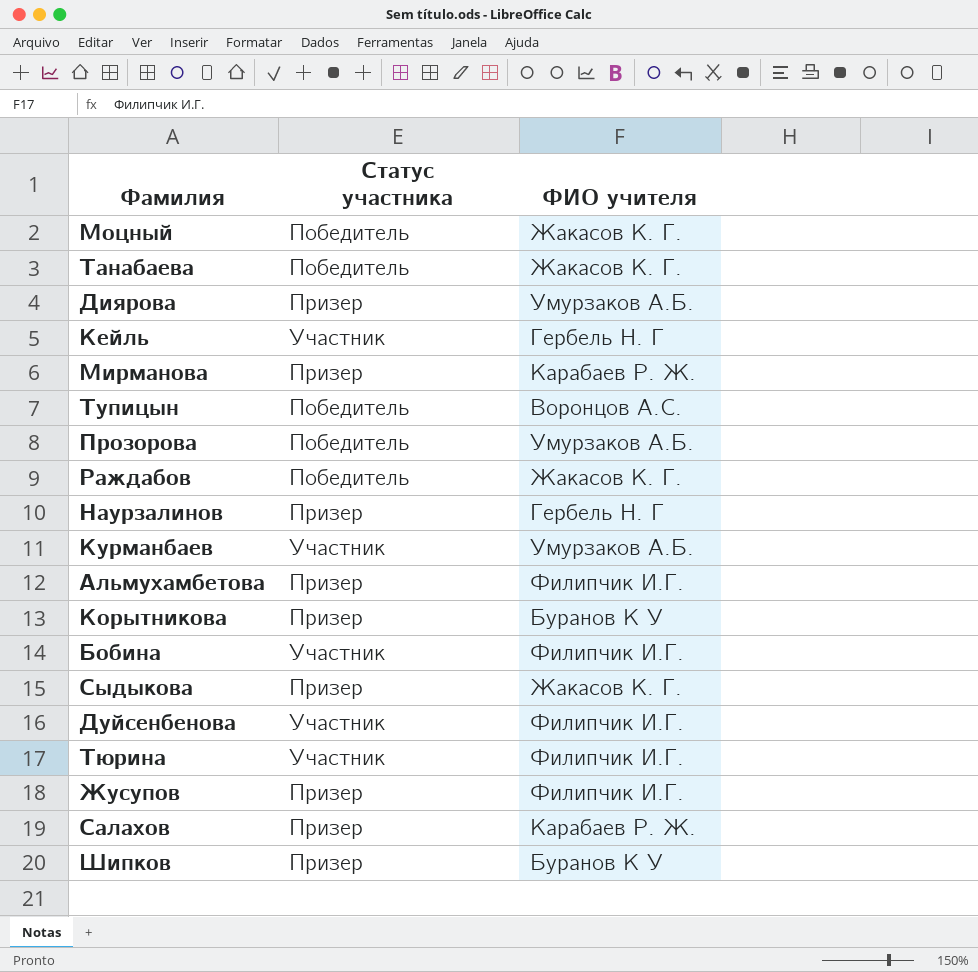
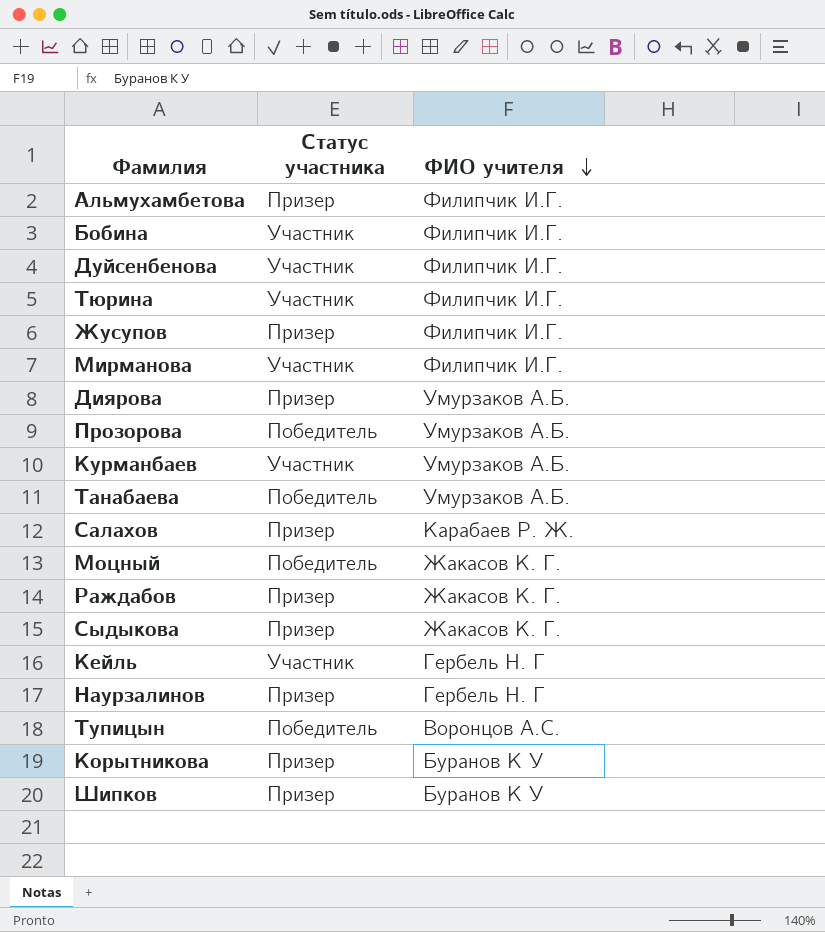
row order: none -> ФИО учителя descending
Мирманова | Статус участника: Призер -> Участник
Мирманова | ФИО учителя: Карабаев Р. Ж. -> Филипчик И.Г.
Танабаева | ФИО учителя: Жакасов К. Г. -> Умурзаков А.Б.
Раждабов | Статус участника: Победитель -> Призер

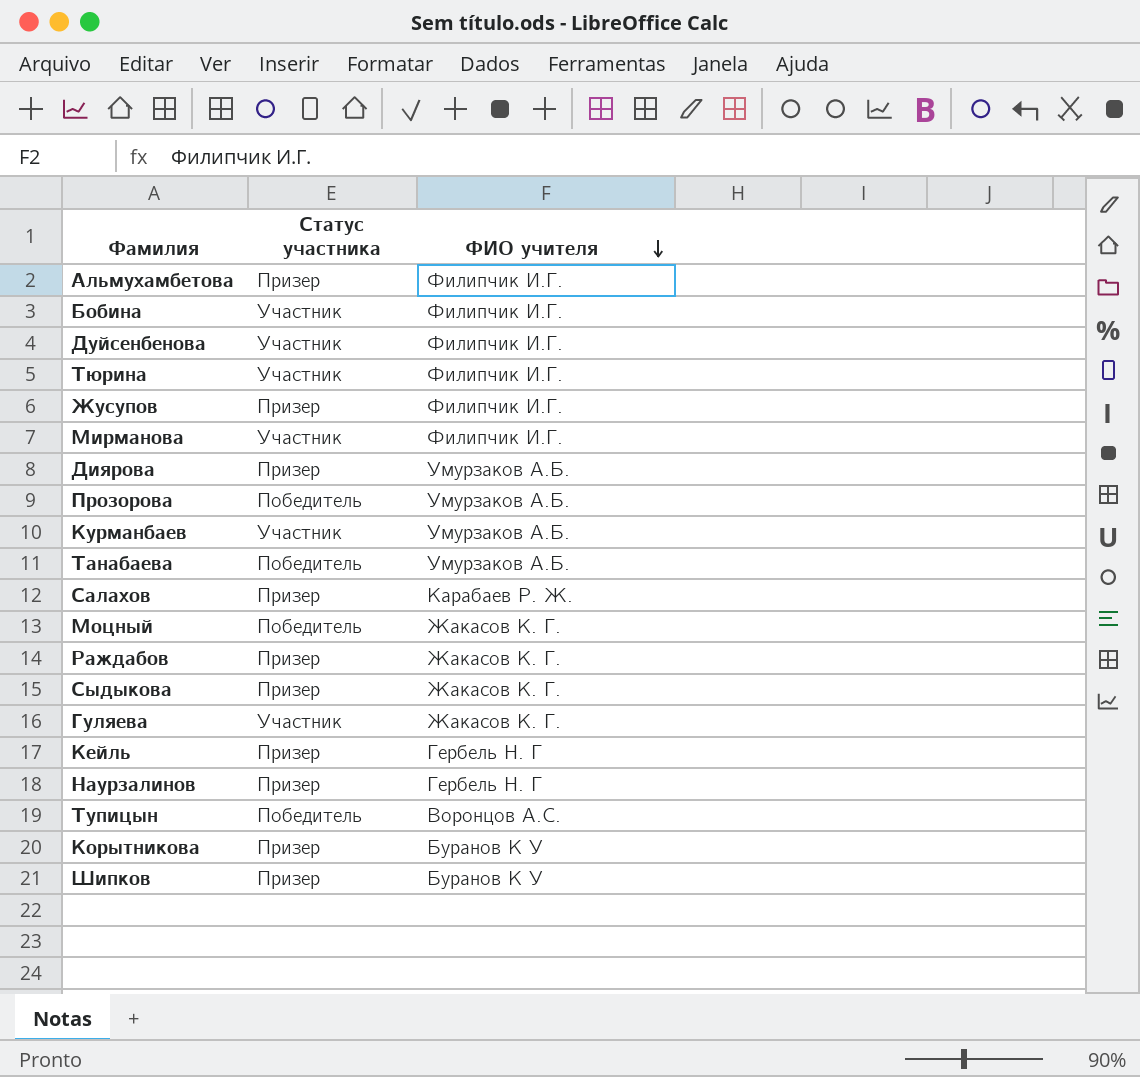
row Гуляева: none -> Участник | Жакасов К. Г.
Кейль | Статус участника: Участник -> Призер

